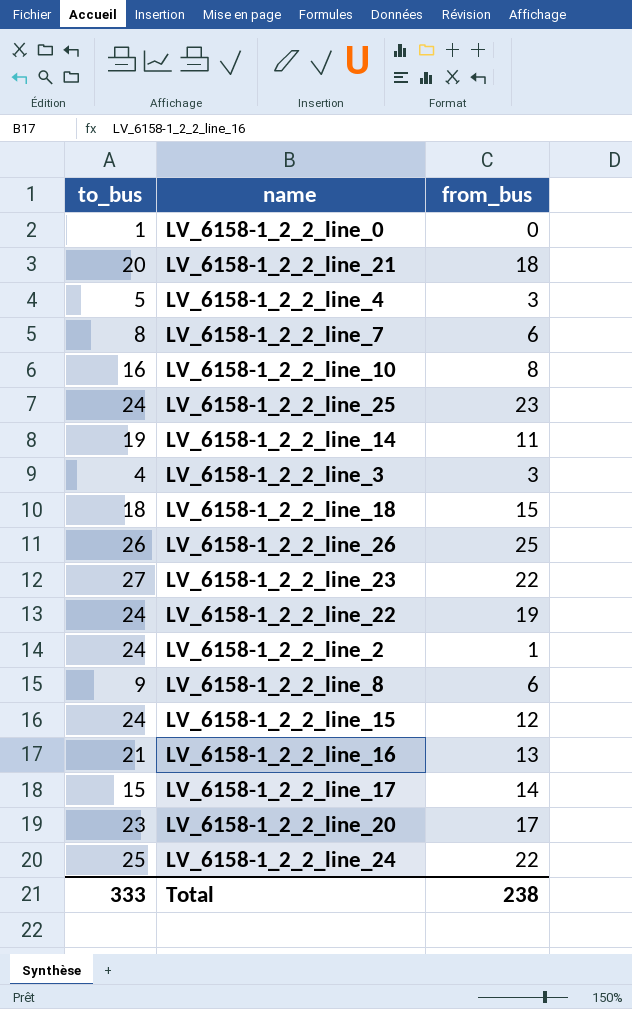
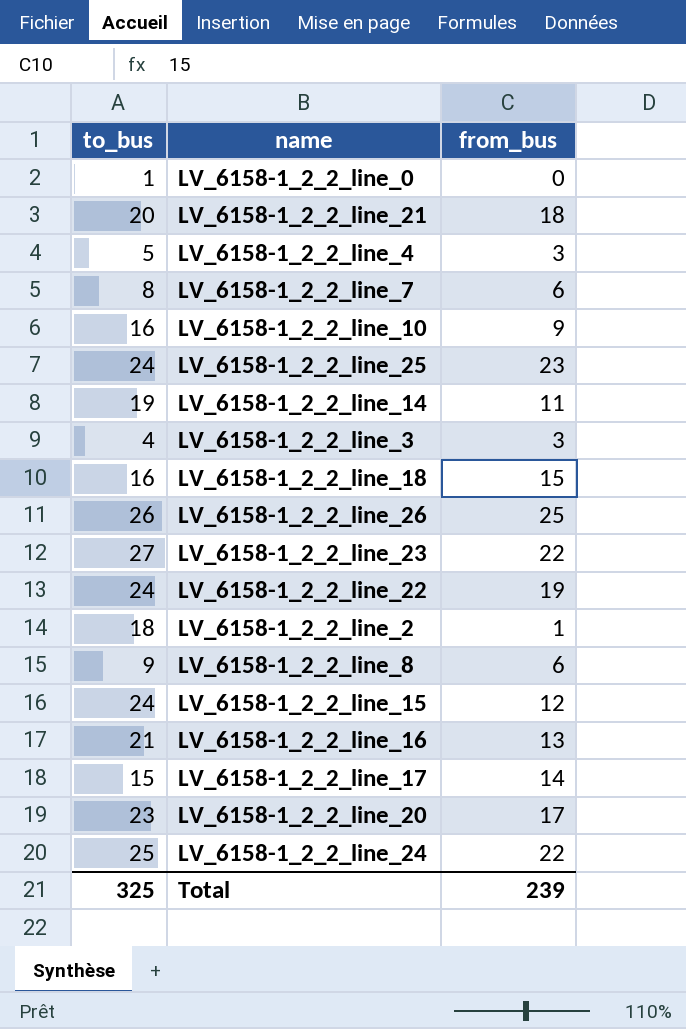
LV_6158-1_2_2_line_10 | from_bus: 8 -> 9
LV_6158-1_2_2_line_18 | to_bus: 18 -> 16
LV_6158-1_2_2_line_2 | to_bus: 24 -> 18
Total | to_bus: 333 -> 325
Total | from_bus: 238 -> 239

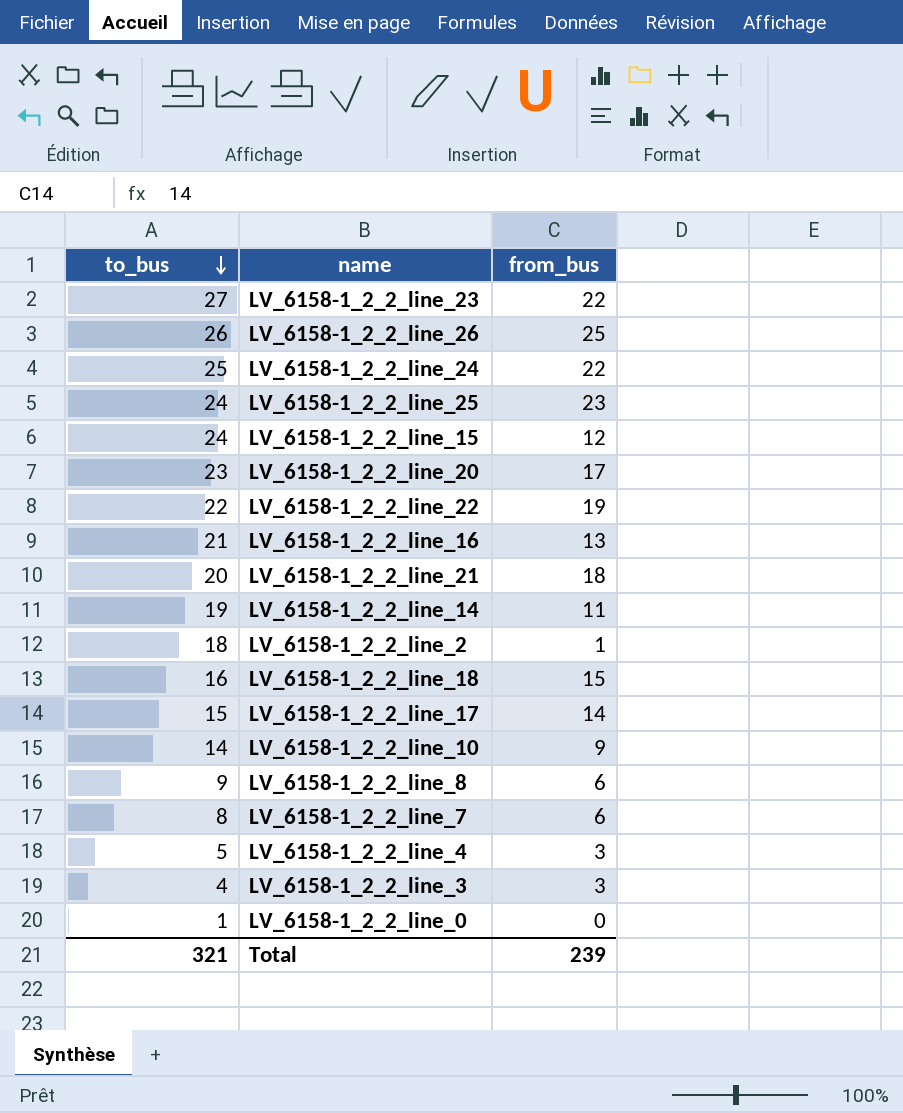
row order: none -> to_bus descending
LV_6158-1_2_2_line_22 | to_bus: 24 -> 22
LV_6158-1_2_2_line_10 | to_bus: 16 -> 14
Total | to_bus: 325 -> 321

